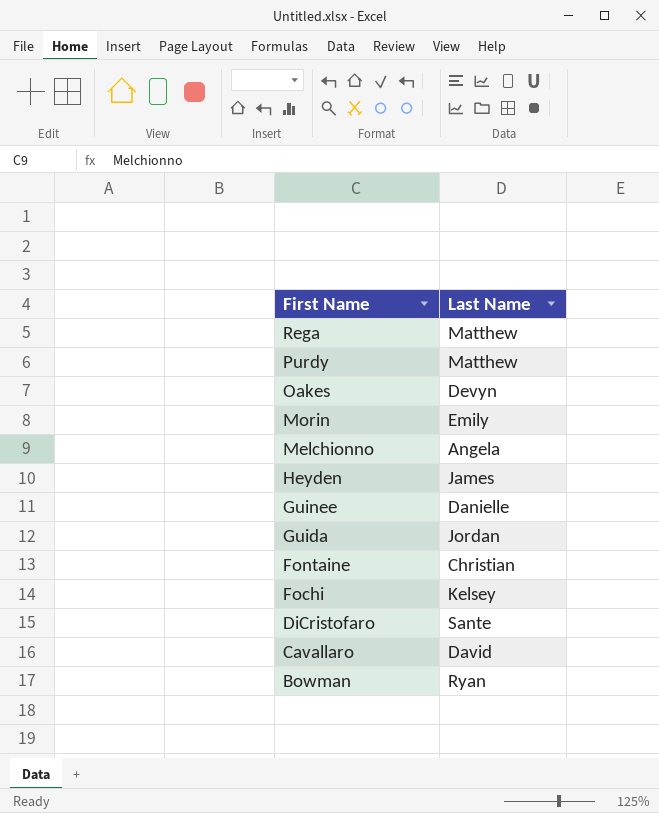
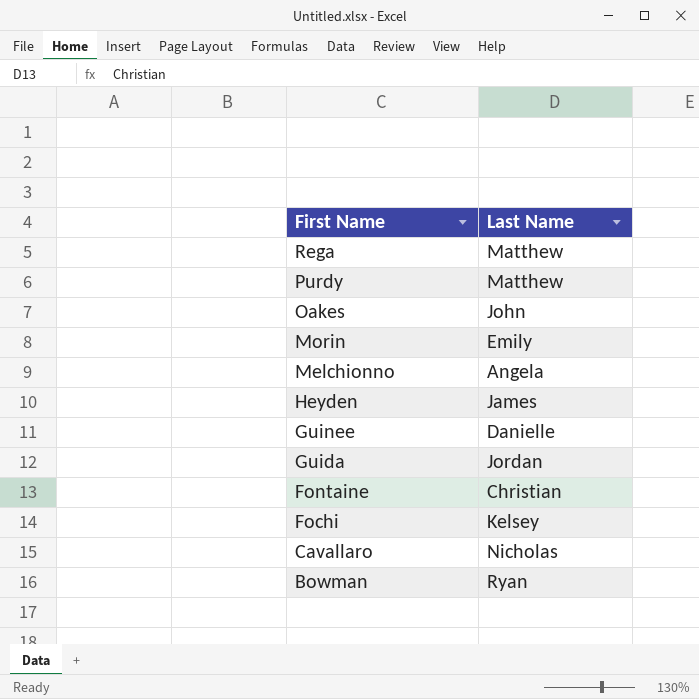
row DiCristofaro: Sante -> none
Oakes | Last Name: Devyn -> John
Cavallaro | Last Name: David -> Nicholas

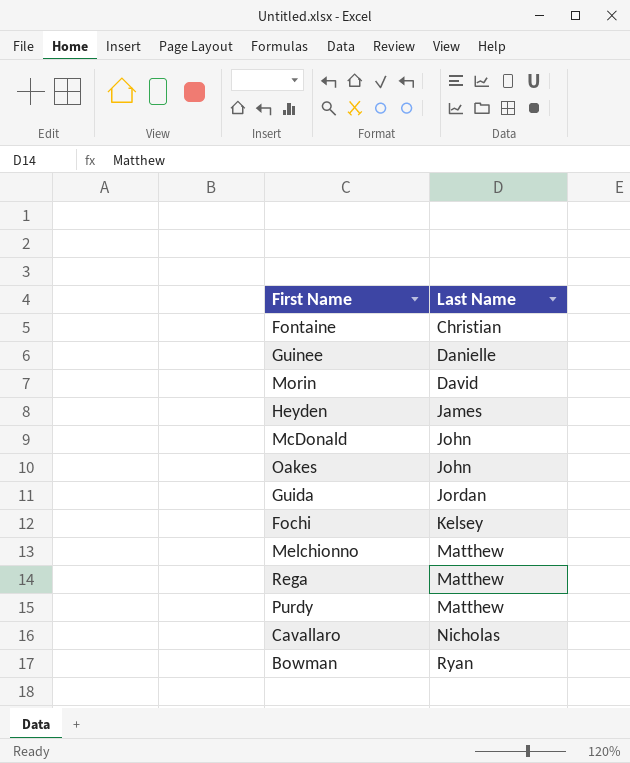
row order: First Name descending -> Last Name ascending
Morin | Last Name: Emily -> David
row McDonald: none -> John
Melchionno | Last Name: Angela -> Matthew

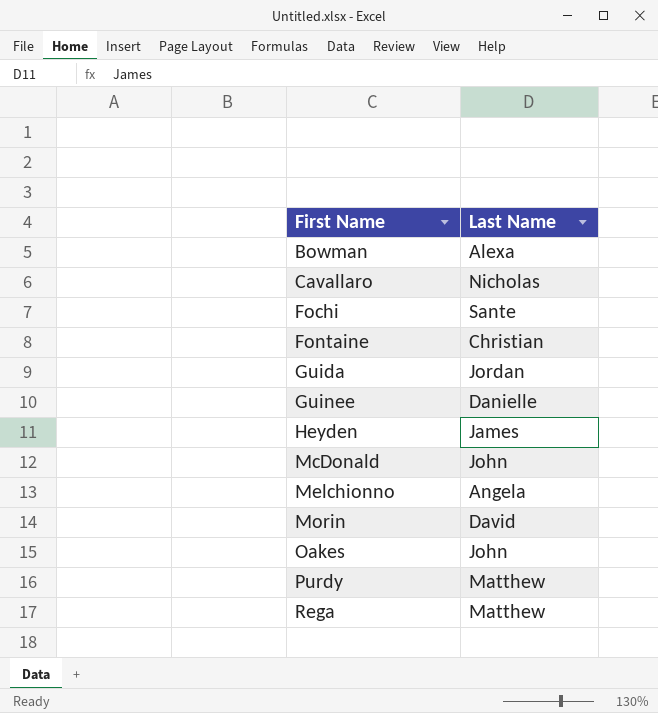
row order: Last Name ascending -> First Name ascending
Bowman | Last Name: Ryan -> Alexa
Fochi | Last Name: Kelsey -> Sante
Melchionno | Last Name: Matthew -> Angela

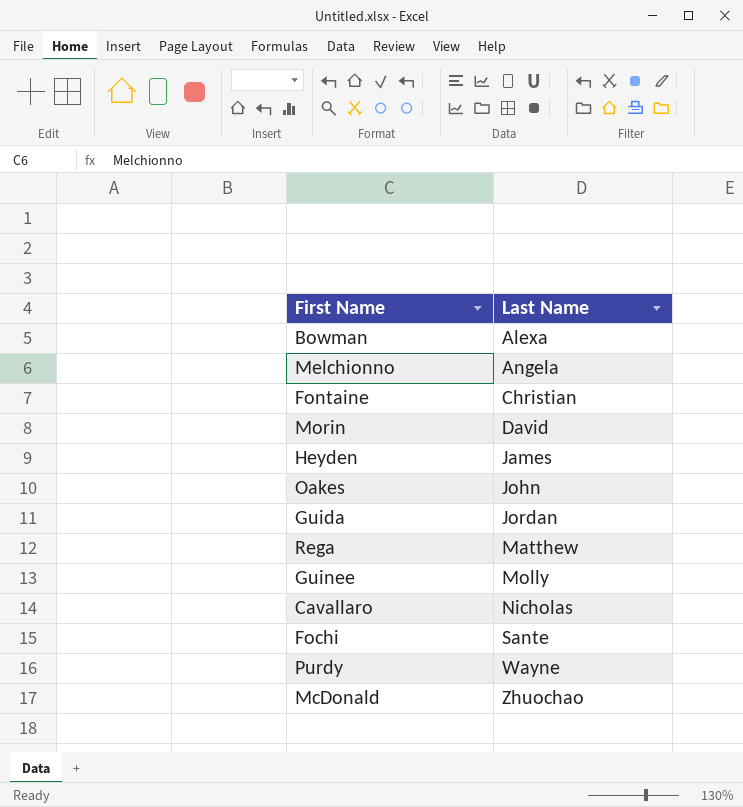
row order: First Name ascending -> Last Name ascending
Guinee | Last Name: Danielle -> Molly
Purdy | Last Name: Matthew -> Wayne
McDonald | Last Name: John -> Zhuochao

